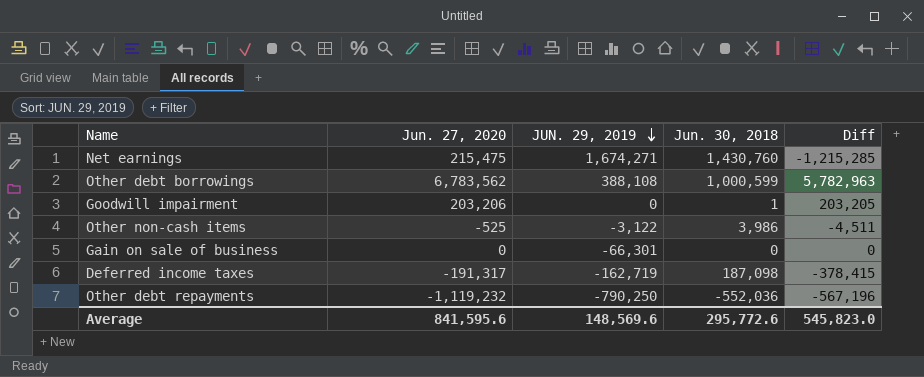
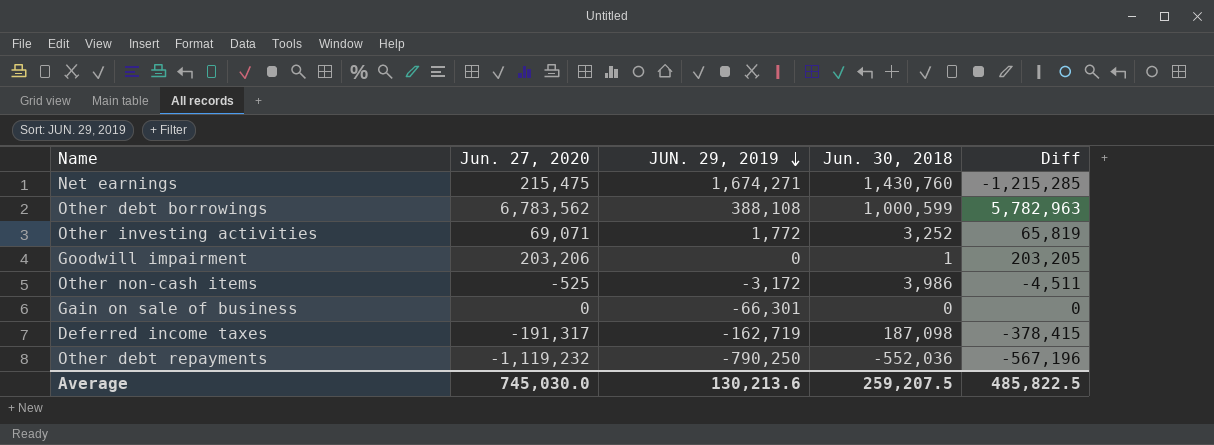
row Other investing activities: none -> 69,071 | 1,772 | 3,252 | 65,819
Other non-cash items | JUN. 29, 2019: -3,122 -> -3,172
Average | Jun. 27, 2020: 841,595.6 -> 745,030.0
Average | JUN. 29, 2019: 148,569.6 -> 130,213.6
Average | Jun. 30, 2018: 295,772.6 -> 259,207.5
Average | Diff: 545,823.0 -> 485,822.5

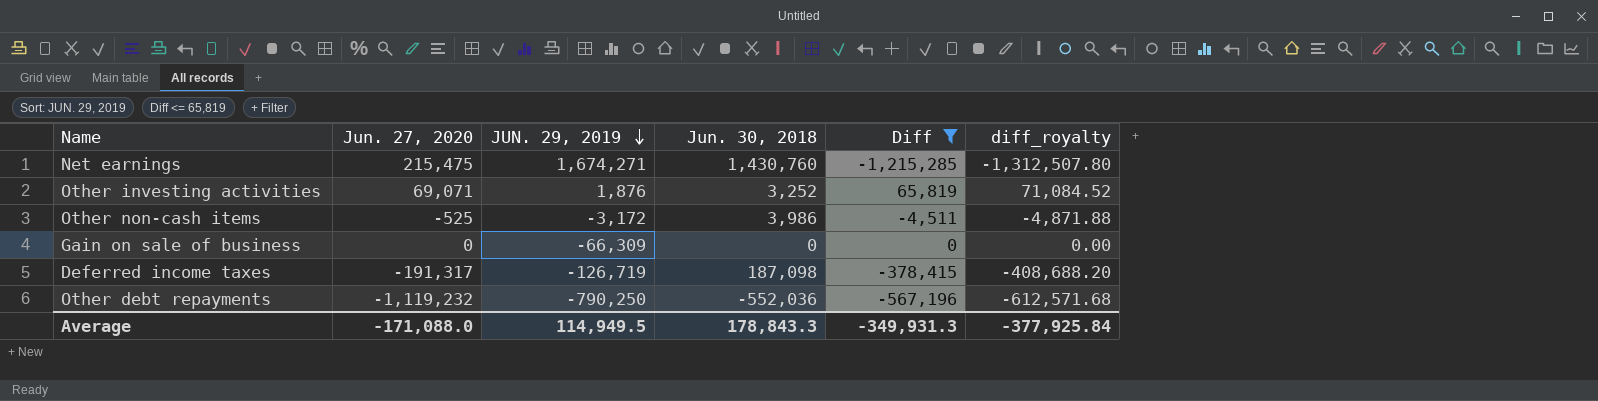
filter: none -> Diff <= 65,819
column diff_royalty | formula: none -> [Diff] * 1.08
Other investing activities | JUN. 29, 2019: 1,772 -> 1,876
Gain on sale of business | JUN. 29, 2019: -66,301 -> -66,309
Deferred income taxes | JUN. 29, 2019: -162,719 -> -126,719
Average | Jun. 27, 2020: 745,030.0 -> -171,088.0
Average | JUN. 29, 2019: 130,213.6 -> 114,949.5
Average | Jun. 30, 2018: 259,207.5 -> 178,843.3
Average | Diff: 485,822.5 -> -349,931.3

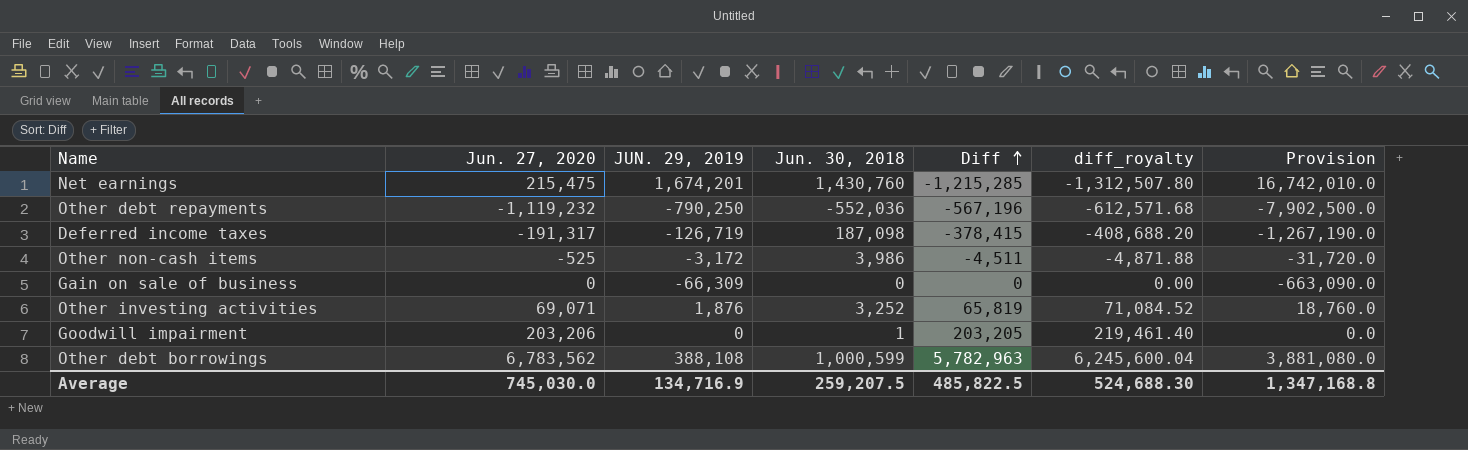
filter: Diff <= 65,819 -> none
row order: JUN. 29, 2019 descending -> Diff ascending
column Provision | formula: none -> [JUN. 29, 2019] * 10
Net earnings | JUN. 29, 2019: 1,674,271 -> 1,674,201
Average | Jun. 27, 2020: -171,088.0 -> 745,030.0
Average | JUN. 29, 2019: 114,949.5 -> 134,716.9
Average | Jun. 30, 2018: 178,843.3 -> 259,207.5
Average | Diff: -349,931.3 -> 485,822.5
Average | diff_royalty: -377,925.84 -> 524,688.30

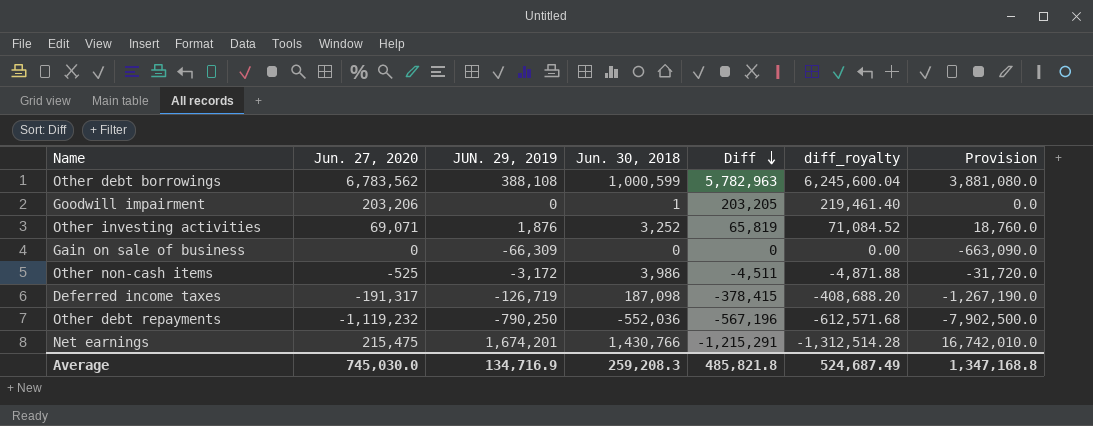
row order: Diff ascending -> Diff descending
Net earnings | Jun. 30, 2018: 1,430,760 -> 1,430,766
Net earnings | Diff: -1,215,285 -> -1,215,291
Net earnings | diff_royalty: -1,312,507.80 -> -1,312,514.28
Average | Jun. 30, 2018: 259,207.5 -> 259,208.3
Average | Diff: 485,822.5 -> 485,821.8
Average | diff_royalty: 524,688.30 -> 524,687.49

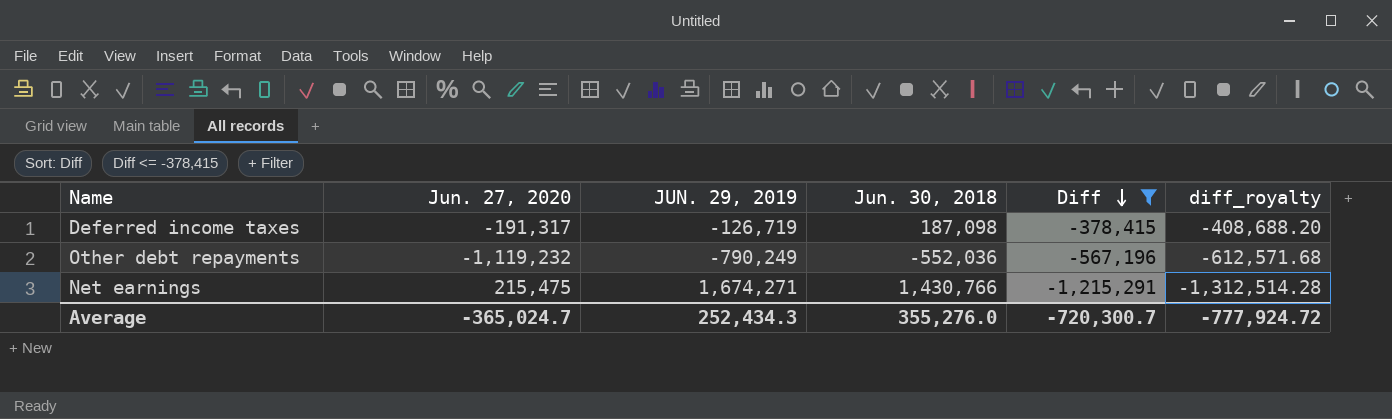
filter: none -> Diff <= -378,415
column Provision | formula: [JUN. 29, 2019] * 10 -> none
Other debt repayments | JUN. 29, 2019: -790,250 -> -790,249
Net earnings | JUN. 29, 2019: 1,674,201 -> 1,674,271
Average | Jun. 27, 2020: 745,030.0 -> -365,024.7
Average | JUN. 29, 2019: 134,716.9 -> 252,434.3
Average | Jun. 30, 2018: 259,208.3 -> 355,276.0
Average | Diff: 485,821.8 -> -720,300.7
Average | diff_royalty: 524,687.49 -> -777,924.72

